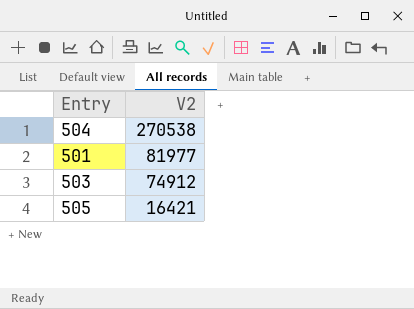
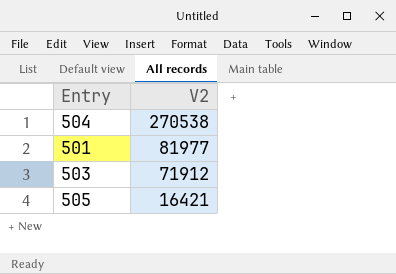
503 | V2: 74912 -> 71912

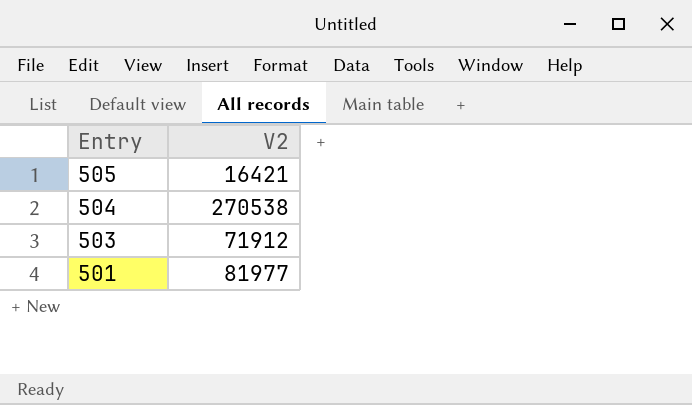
row order: V2 descending -> Entry descending

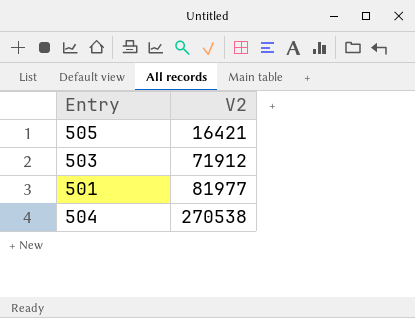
row order: Entry descending -> V2 ascending

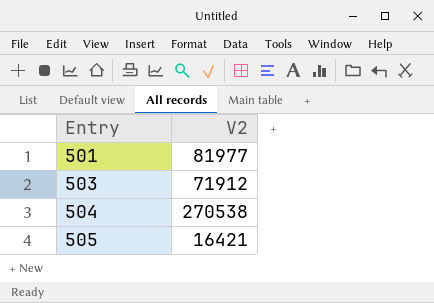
row order: V2 ascending -> Entry ascending

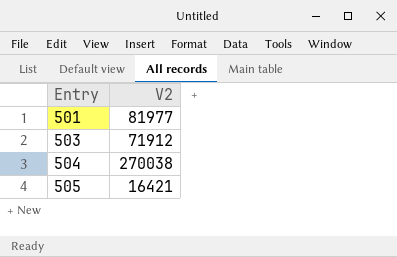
504 | V2: 270538 -> 270038

